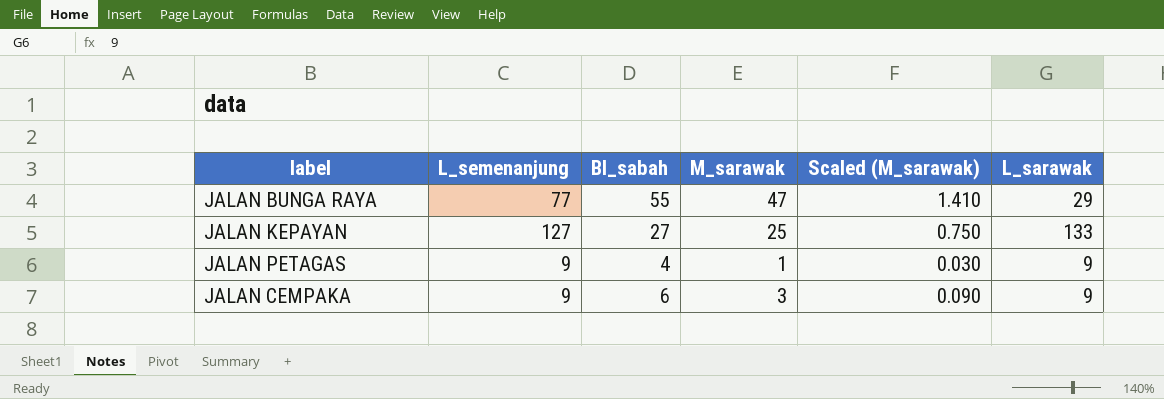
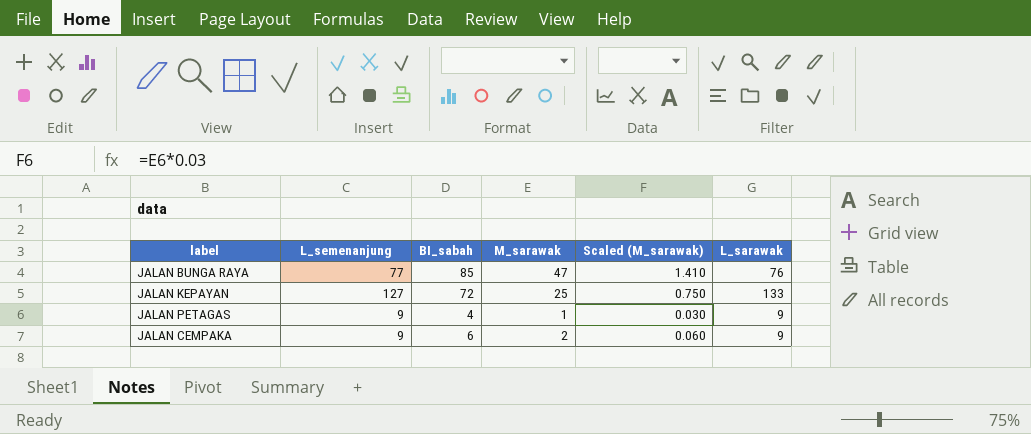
JALAN BUNGA RAYA | BI_sabah: 55 -> 85
JALAN BUNGA RAYA | L_sarawak: 29 -> 76
JALAN KEPAYAN | BI_sabah: 27 -> 72
JALAN CEMPAKA | M_sarawak: 3 -> 2
JALAN CEMPAKA | Scaled (M_sarawak): 0.090 -> 0.060

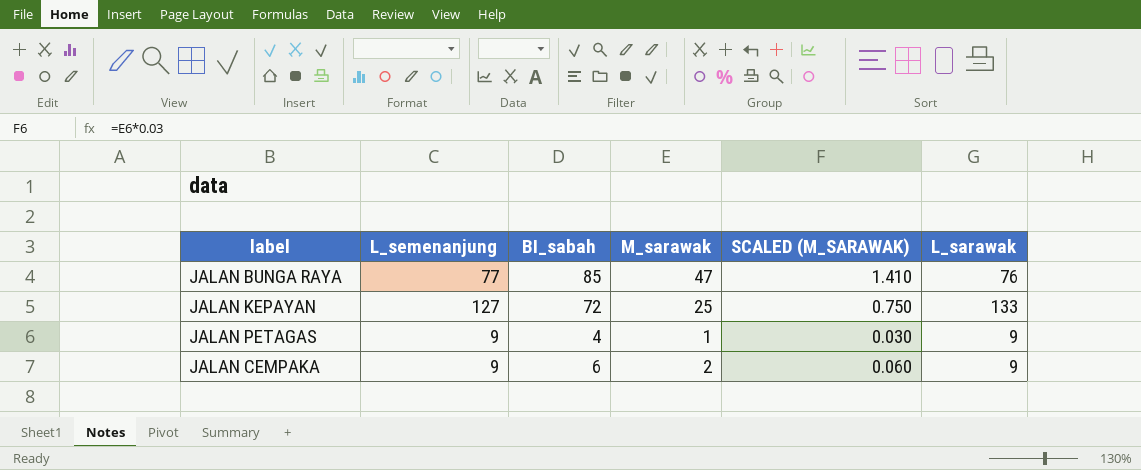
column name: Scaled (M_sarawak) -> SCALED (M_SARAWAK)

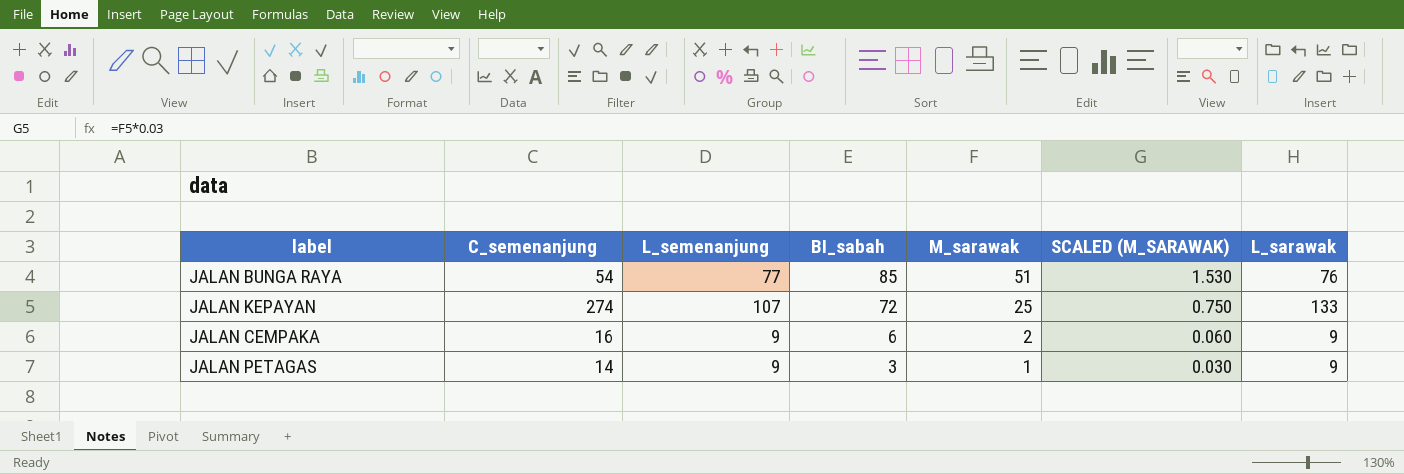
row order: none -> BI_sabah descending
column C_semenanjung | position: none -> 2
JALAN BUNGA RAYA | M_sarawak: 47 -> 51
JALAN BUNGA RAYA | SCALED (M_SARAWAK): 1.410 -> 1.530
JALAN KEPAYAN | L_semenanjung: 127 -> 107
JALAN PETAGAS | BI_sabah: 4 -> 3

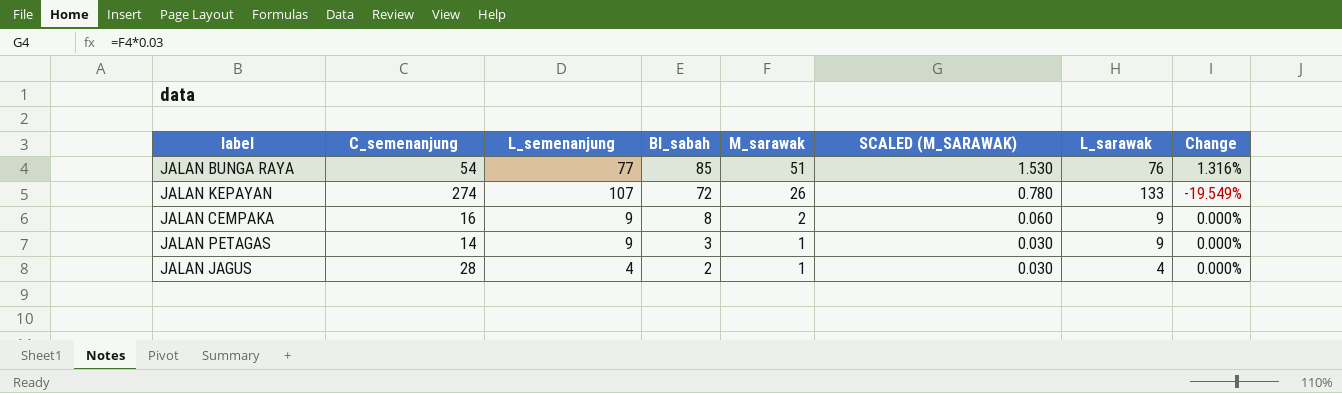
column Change | formula: none -> ([L_semenanjung] - [L_sarawak]) / [L_sarawak]
JALAN KEPAYAN | M_sarawak: 25 -> 26
JALAN KEPAYAN | SCALED (M_SARAWAK): 0.750 -> 0.780
JALAN CEMPAKA | BI_sabah: 6 -> 8
row JALAN JAGUS: none -> 28 | 4 | 2 | 1 | 0.030 | 4 | 0.000%

